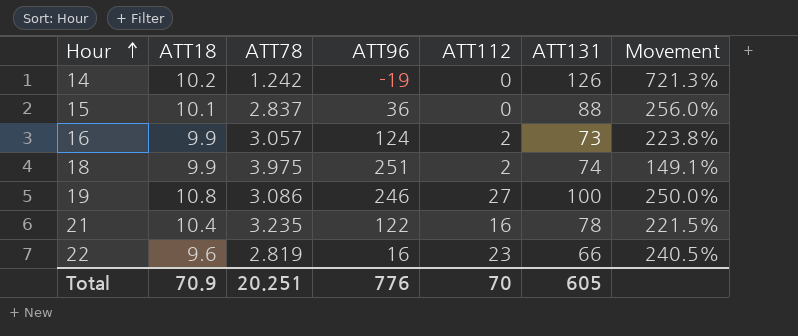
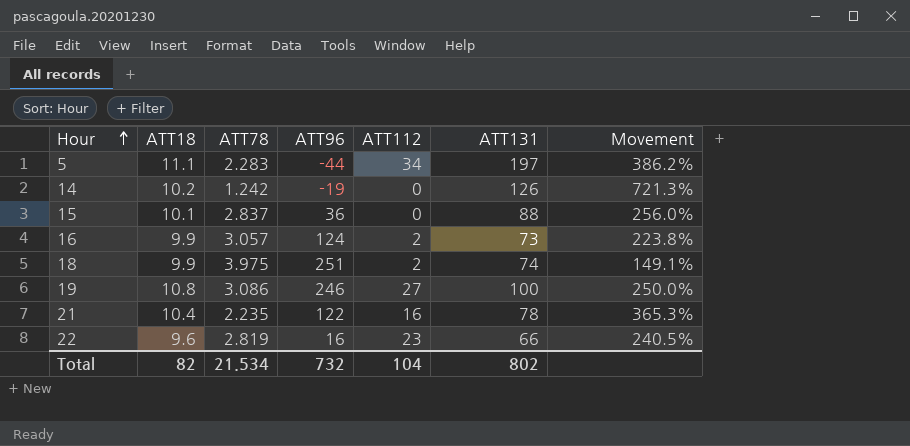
row 5: none -> 11.1 | 2.283 | -44 | 34 | 197 | 386.2%
21 | ATT78: 3.235 -> 2.235
21 | Movement: 221.5% -> 365.3%
Total | ATT18: 70.9 -> 82
Total | ATT78: 20.251 -> 21.534
Total | ATT96: 776 -> 732
Total | ATT112: 70 -> 104
Total | ATT131: 605 -> 802

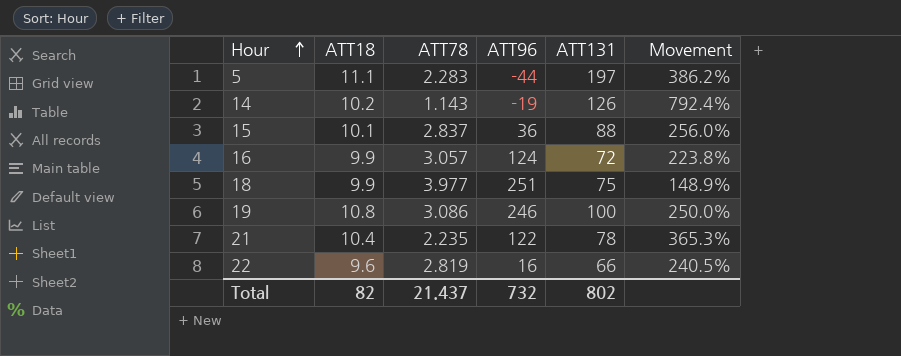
column ATT112 | position: 5 -> none
14 | ATT78: 1.242 -> 1.143
14 | Movement: 721.3% -> 792.4%
16 | ATT131: 73 -> 72
18 | ATT78: 3.975 -> 3.977
18 | ATT131: 74 -> 75
18 | Movement: 149.1% -> 148.9%
Total | ATT78: 21.534 -> 21.437

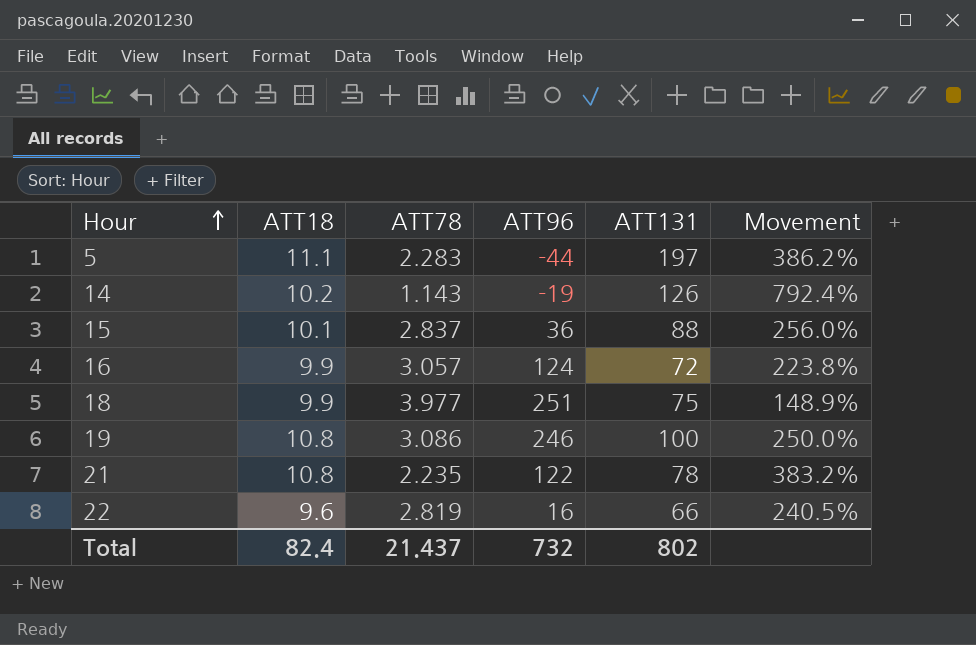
21 | ATT18: 10.4 -> 10.8
21 | Movement: 365.3% -> 383.2%
Total | ATT18: 82 -> 82.4

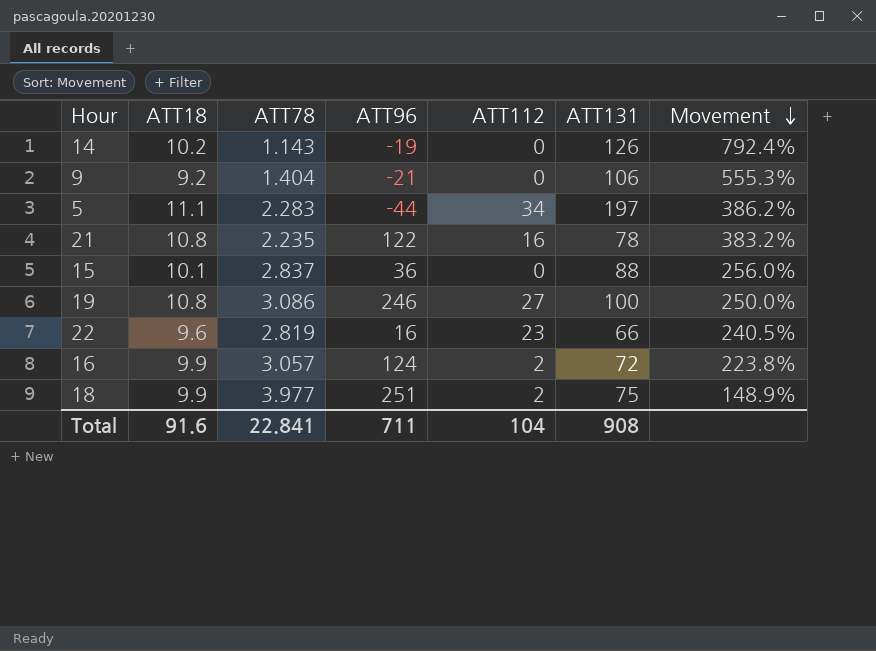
row order: Hour ascending -> Movement descending
column ATT112 | position: none -> 5
row 9: none -> 9.2 | 1.404 | -21 | 0 | 106 | 555.3%
Total | ATT18: 82.4 -> 91.6
Total | ATT78: 21.437 -> 22.841
Total | ATT96: 732 -> 711
Total | ATT131: 802 -> 908

